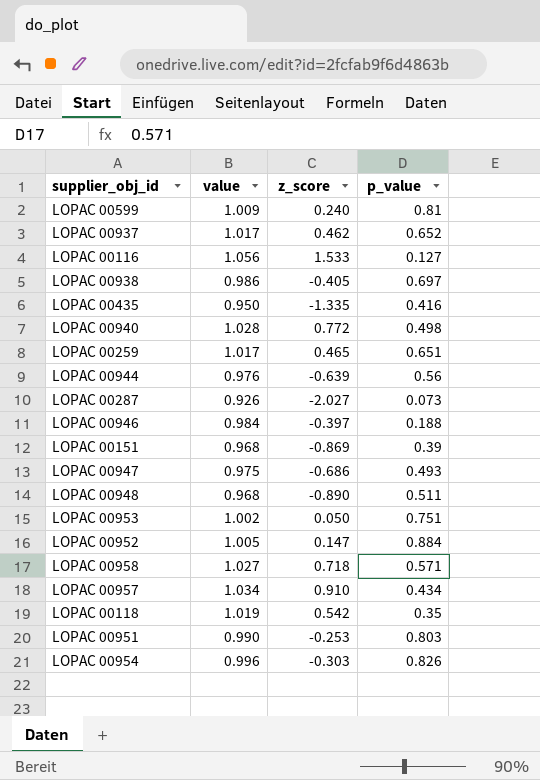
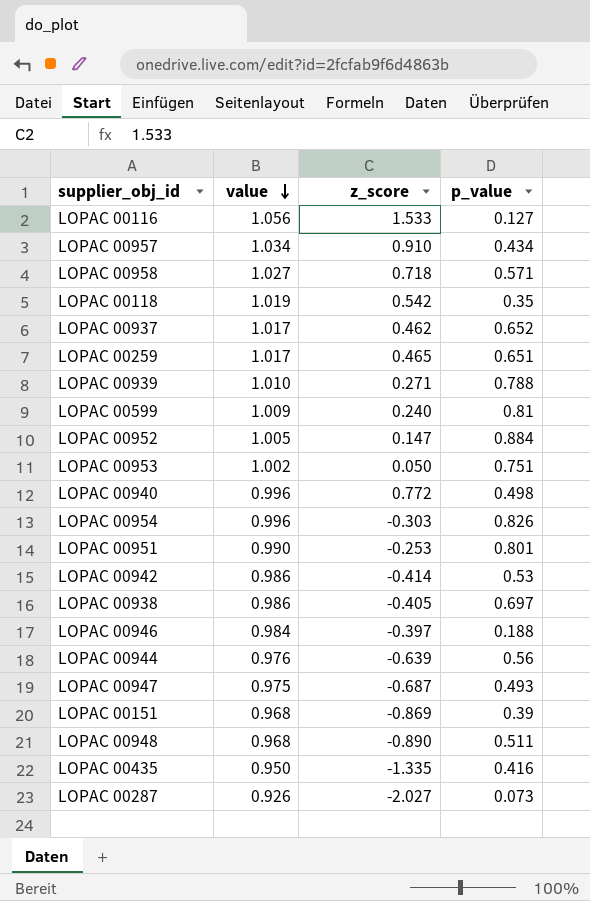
row order: none -> value descending
row LOPAC 00939: none -> 1.010 | 0.271 | 0.788
LOPAC 00940 | value: 1.028 -> 0.996
LOPAC 00951 | p_value: 0.803 -> 0.801
row LOPAC 00942: none -> 0.986 | -0.414 | 0.53
LOPAC 00947 | z_score: -0.686 -> -0.687

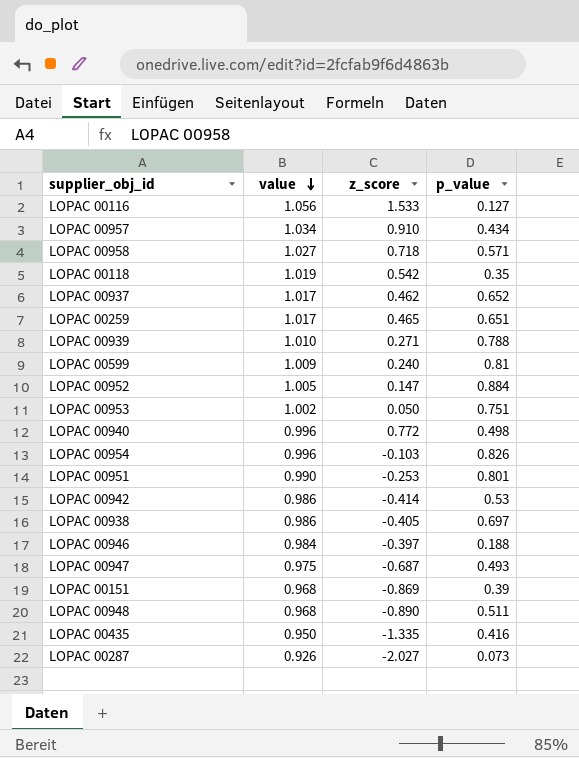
row LOPAC 00944: 0.976 | -0.639 | 0.56 -> none
LOPAC 00954 | z_score: -0.303 -> -0.103

